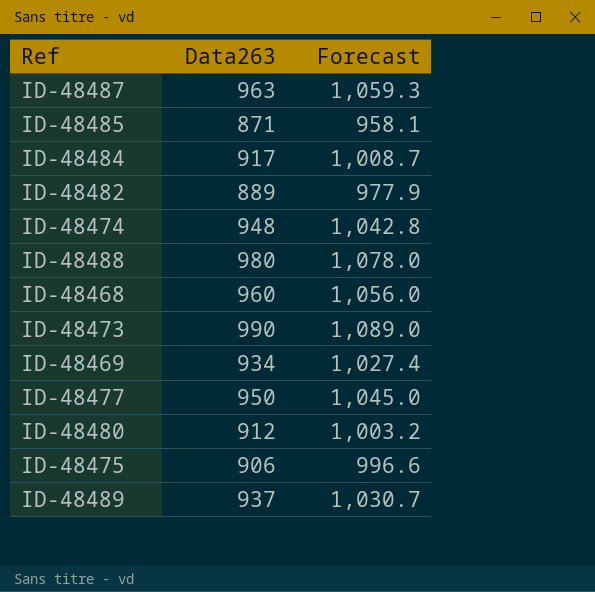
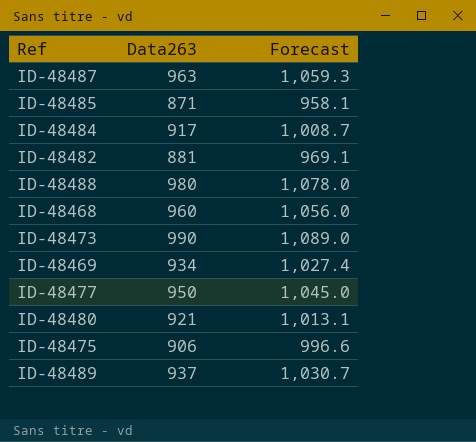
row ID-48474: 948 | 1,042.8 -> none
ID-48482 | Data263: 889 -> 881
ID-48482 | Forecast: 977.9 -> 969.1
ID-48480 | Data263: 912 -> 921
ID-48480 | Forecast: 1,003.2 -> 1,013.1

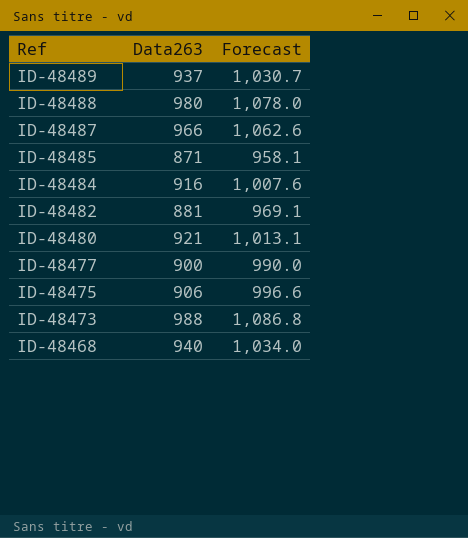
row order: none -> Ref descending
row ID-48469: 934 | 1,027.4 -> none
ID-48487 | Data263: 963 -> 966
ID-48487 | Forecast: 1,059.3 -> 1,062.6
ID-48484 | Data263: 917 -> 916
ID-48484 | Forecast: 1,008.7 -> 1,007.6
ID-48477 | Data263: 950 -> 900
ID-48477 | Forecast: 1,045.0 -> 990.0
ID-48473 | Data263: 990 -> 988
ID-48473 | Forecast: 1,089.0 -> 1,086.8
ID-48468 | Data263: 960 -> 940
ID-48468 | Forecast: 1,056.0 -> 1,034.0

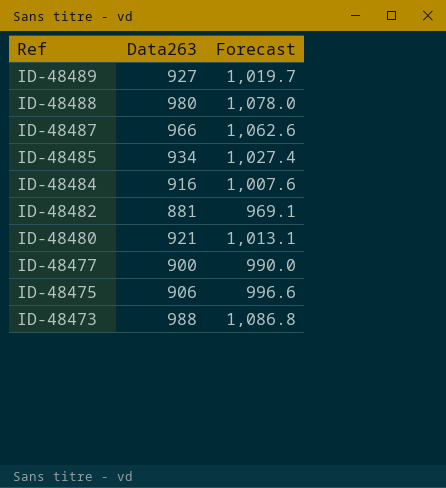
row ID-48468: 940 | 1,034.0 -> none
ID-48489 | Data263: 937 -> 927
ID-48489 | Forecast: 1,030.7 -> 1,019.7
ID-48485 | Data263: 871 -> 934
ID-48485 | Forecast: 958.1 -> 1,027.4

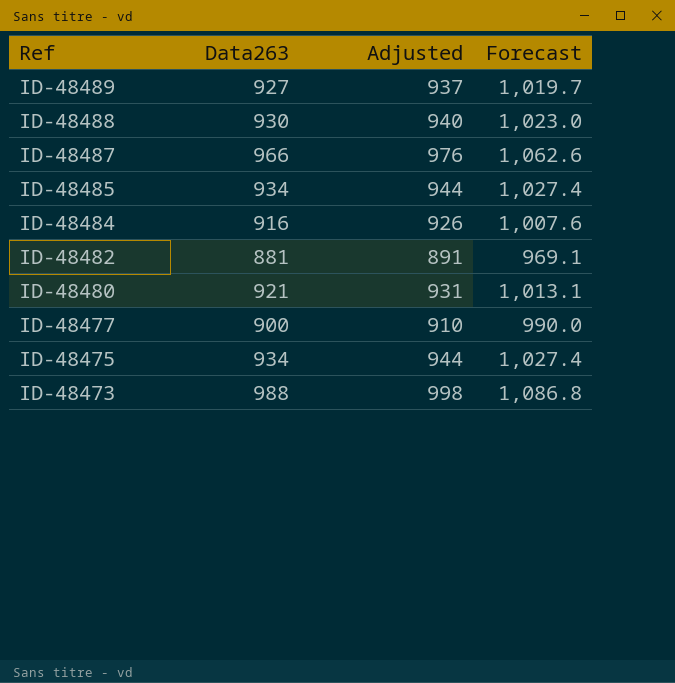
column Adjusted | formula: none -> [Data263] + 10
ID-48488 | Data263: 980 -> 930
ID-48488 | Forecast: 1,078.0 -> 1,023.0
ID-48475 | Data263: 906 -> 934
ID-48475 | Forecast: 996.6 -> 1,027.4

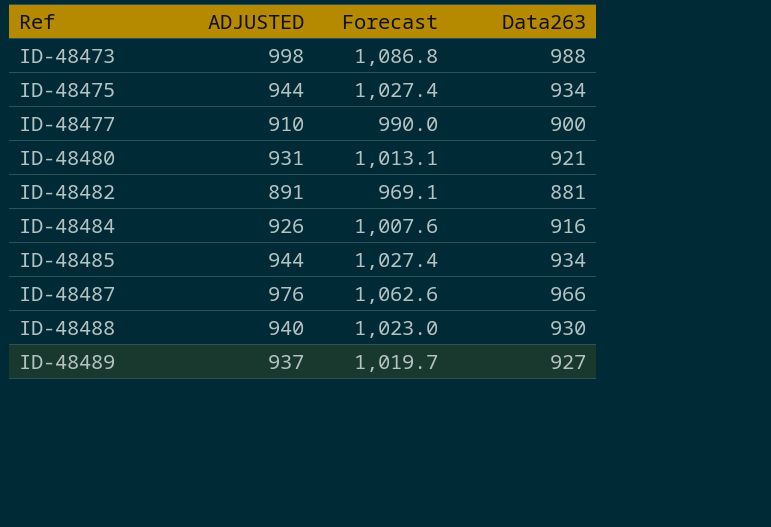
row order: Ref descending -> Ref ascending
column name: Adjusted -> ADJUSTED
column Data263 | position: 2 -> 4

